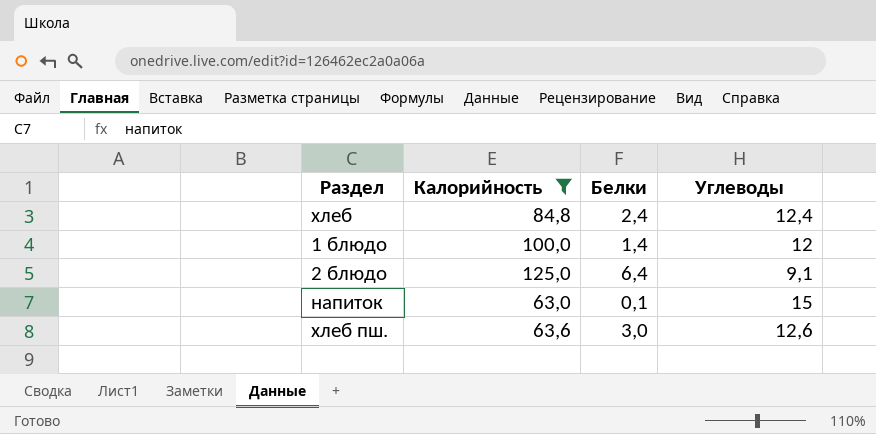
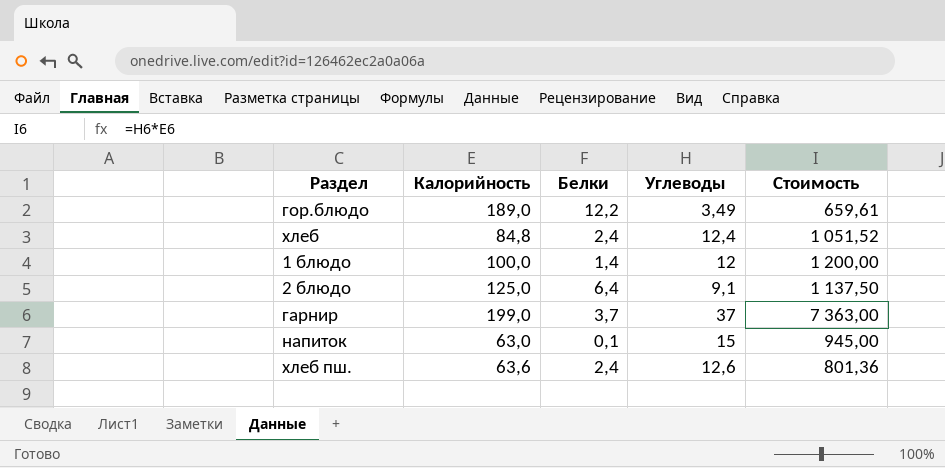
filter: Калорийность <= 125,0 -> none
column Стоимость | formula: none -> [Калорийность] * [Углеводы]
хлеб пш. | Белки: 3,0 -> 2,4

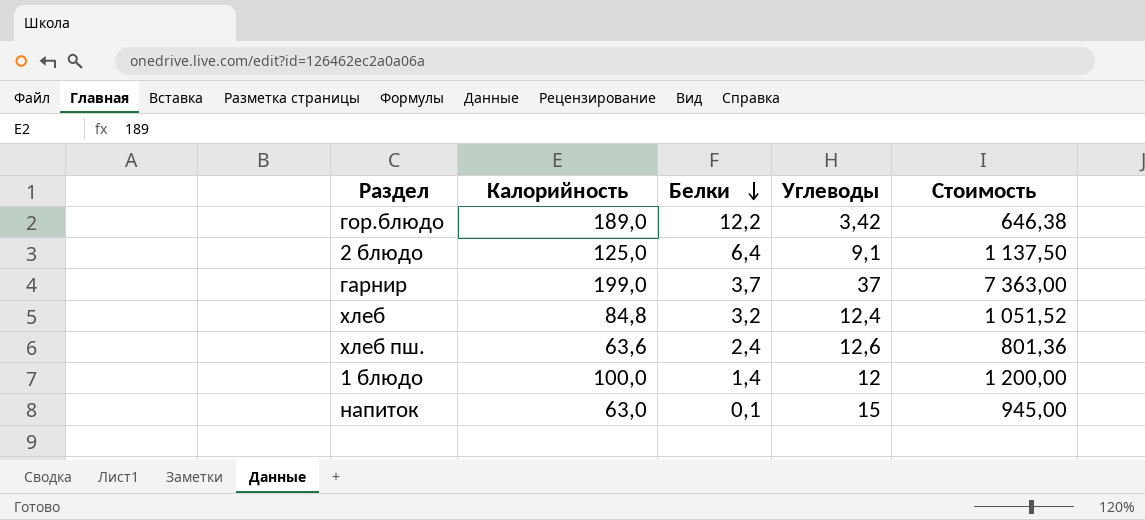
row order: none -> Белки descending
гор.блюдо | Углеводы: 3,49 -> 3,42
гор.блюдо | Стоимость: 659,61 -> 646,38
хлеб | Белки: 2,4 -> 3,2

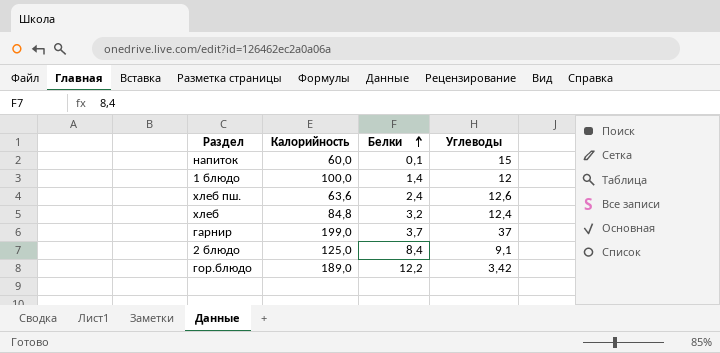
row order: Белки descending -> Белки ascending
column Стоимость | formula: [Калорийность] * [Углеводы] -> none
напиток | Калорийность: 63,0 -> 60,0
2 блюдо | Белки: 6,4 -> 8,4

